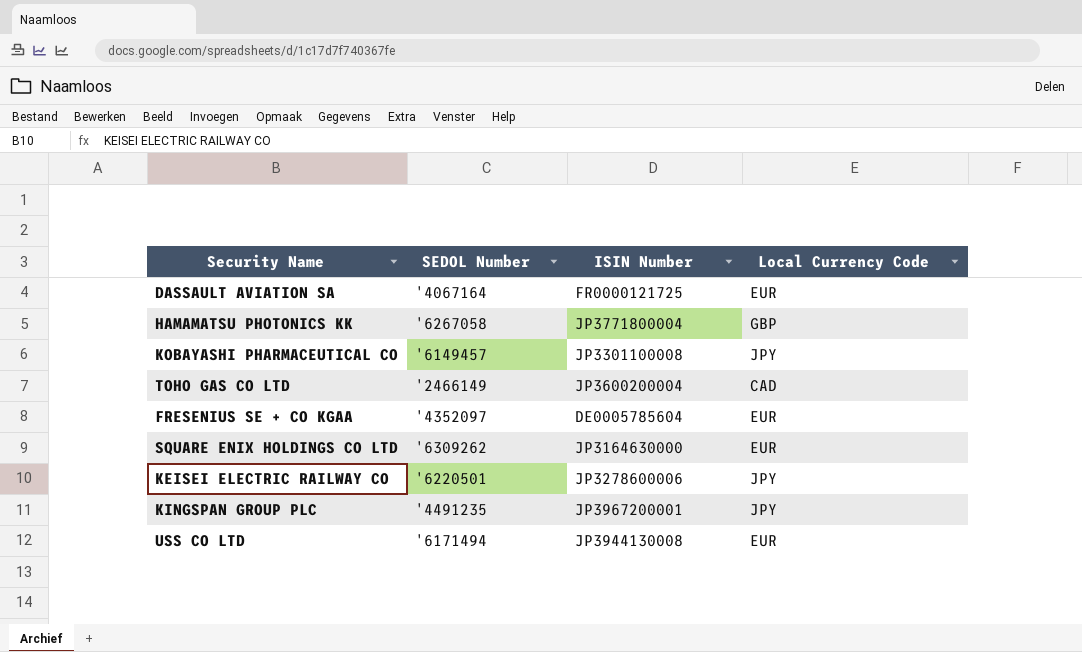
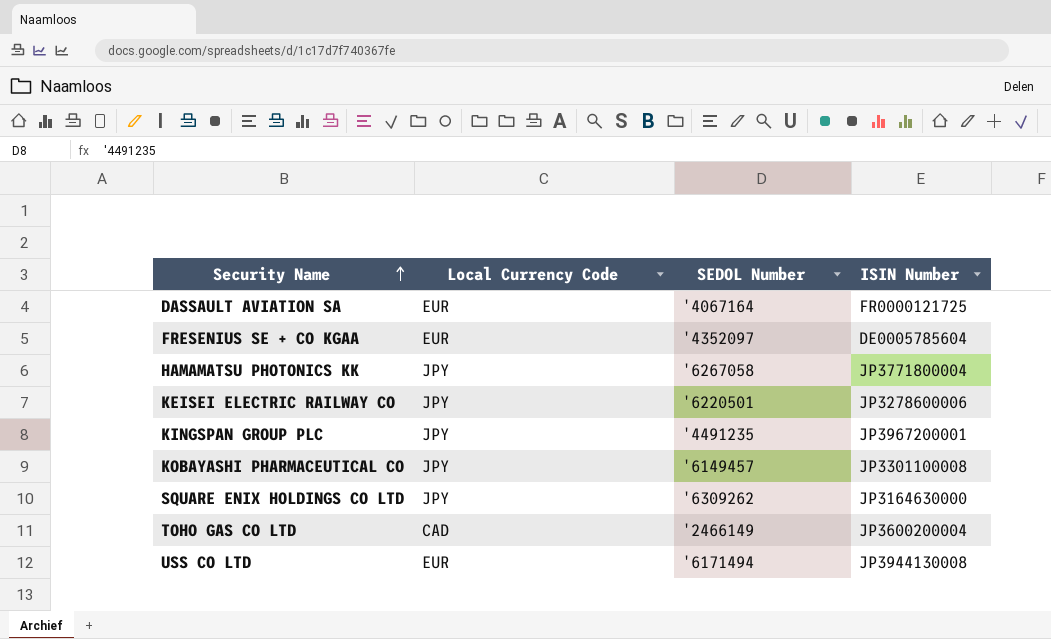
row order: none -> Security Name ascending
column Local Currency Code | position: 4 -> 2
HAMAMATSU PHOTONICS KK | Local Currency Code: GBP -> JPY
SQUARE ENIX HOLDINGS CO LTD | Local Currency Code: EUR -> JPY

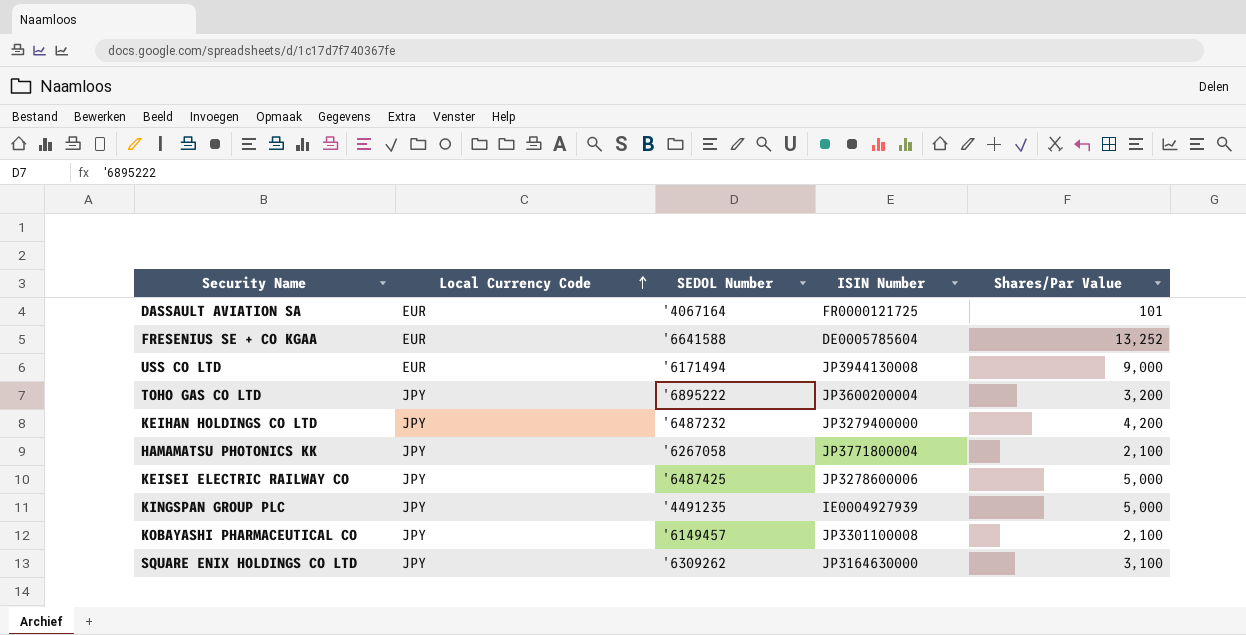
row order: Security Name ascending -> Local Currency Code ascending
column Shares/Par Value | position: none -> 5
FRESENIUS SE + CO KGAA | SEDOL Number: '4352097 -> '6641588
TOHO GAS CO LTD | Local Currency Code: CAD -> JPY
TOHO GAS CO LTD | SEDOL Number: '2466149 -> '6895222
row KEIHAN HOLDINGS CO LTD: none -> JPY | '6487232 | JP3279400000 | 4,200
KEISEI ELECTRIC RAILWAY CO | SEDOL Number: '6220501 -> '6487425
KINGSPAN GROUP PLC | ISIN Number: JP3967200001 -> IE0004927939

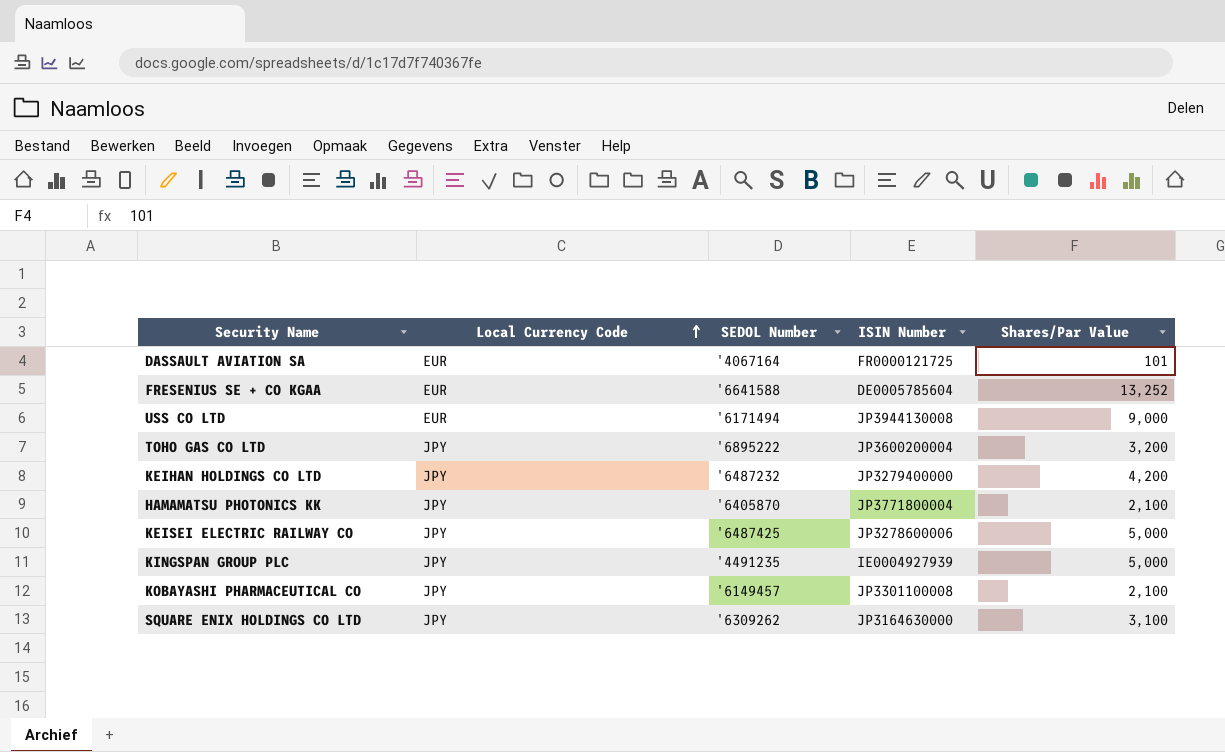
HAMAMATSU PHOTONICS KK | SEDOL Number: '6267058 -> '6405870

